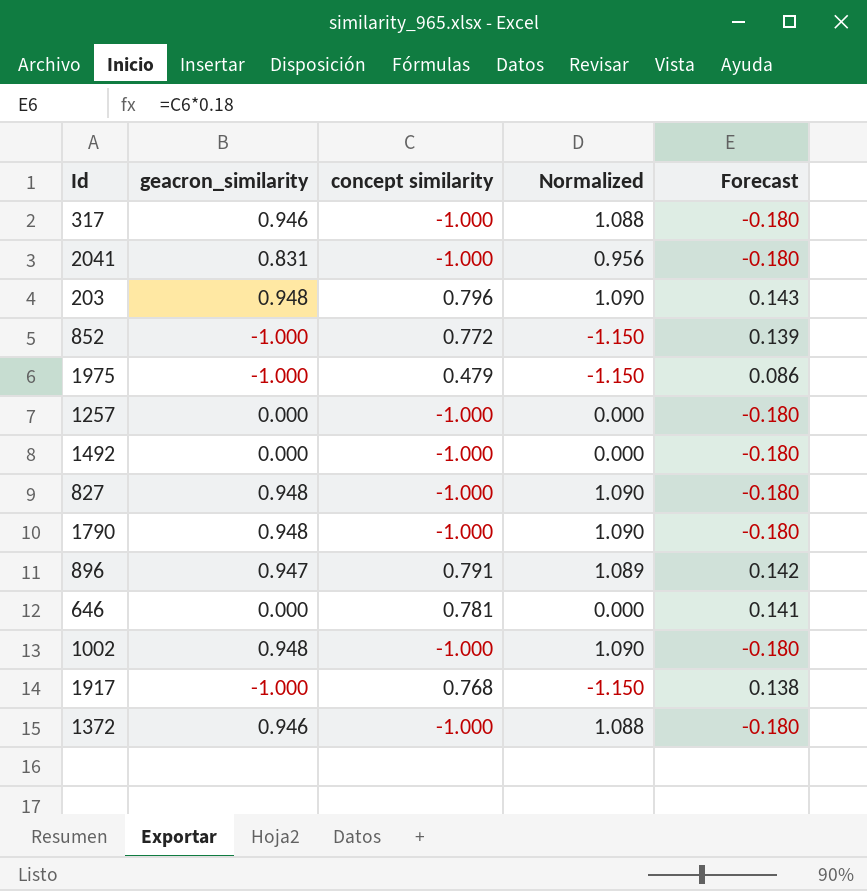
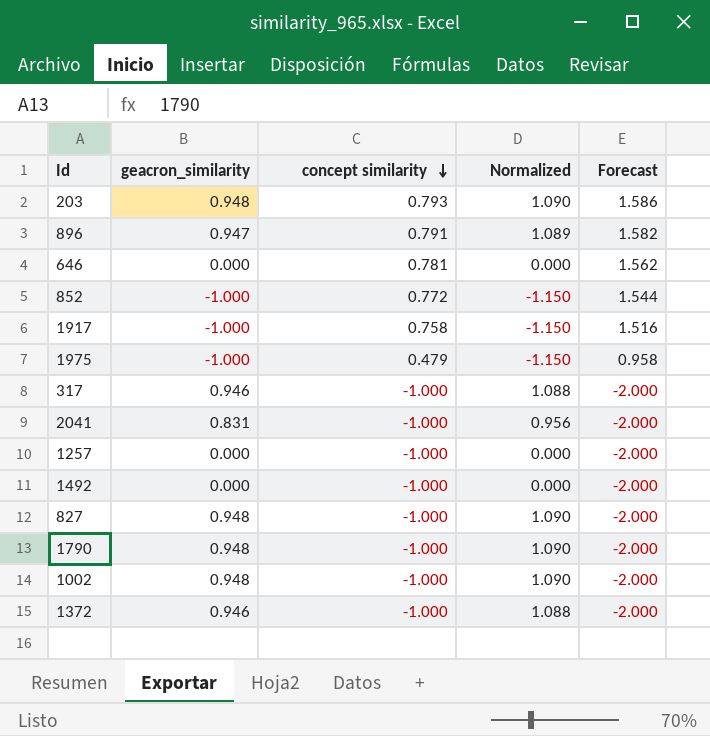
row order: none -> concept similarity descending
column Forecast | formula: [concept similarity] * 0.18 -> [concept similarity] * 2
203 | concept similarity: 0.796 -> 0.793
1917 | concept similarity: 0.768 -> 0.758

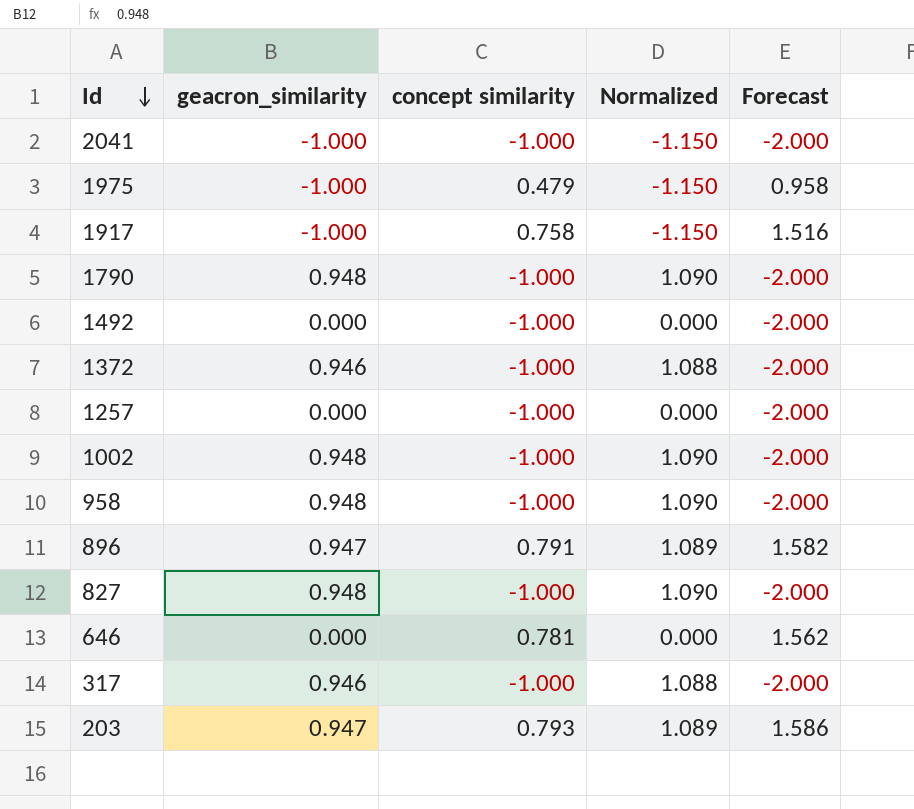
row order: concept similarity descending -> Id descending
row 852: -1.000 | 0.772 | -1.150 | 1.544 -> none
2041 | geacron_similarity: 0.831 -> -1.000
2041 | Normalized: 0.956 -> -1.150
row 958: none -> 0.948 | -1.000 | 1.090 | -2.000
203 | geacron_similarity: 0.948 -> 0.947
203 | Normalized: 1.090 -> 1.089

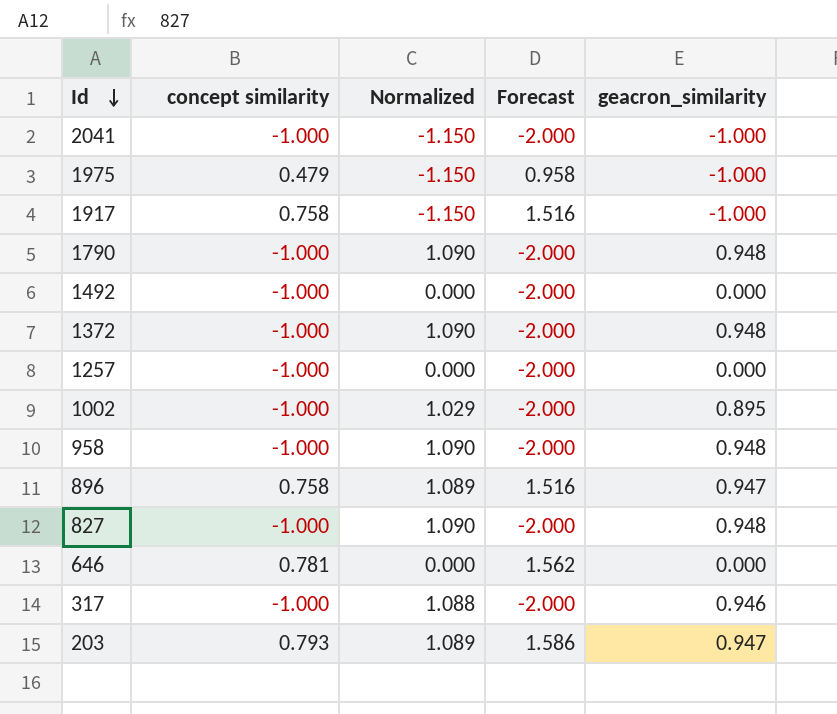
column geacron_similarity | position: 2 -> 5
1372 | Normalized: 1.088 -> 1.090
1372 | geacron_similarity: 0.946 -> 0.948
1002 | Normalized: 1.090 -> 1.029
1002 | geacron_similarity: 0.948 -> 0.895
896 | concept similarity: 0.791 -> 0.758
896 | Forecast: 1.582 -> 1.516

